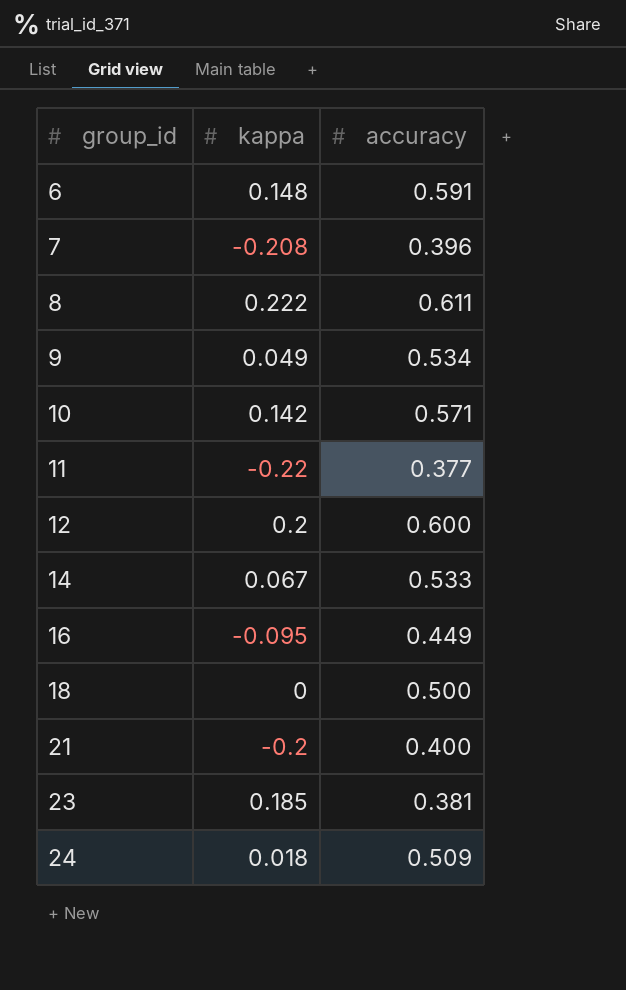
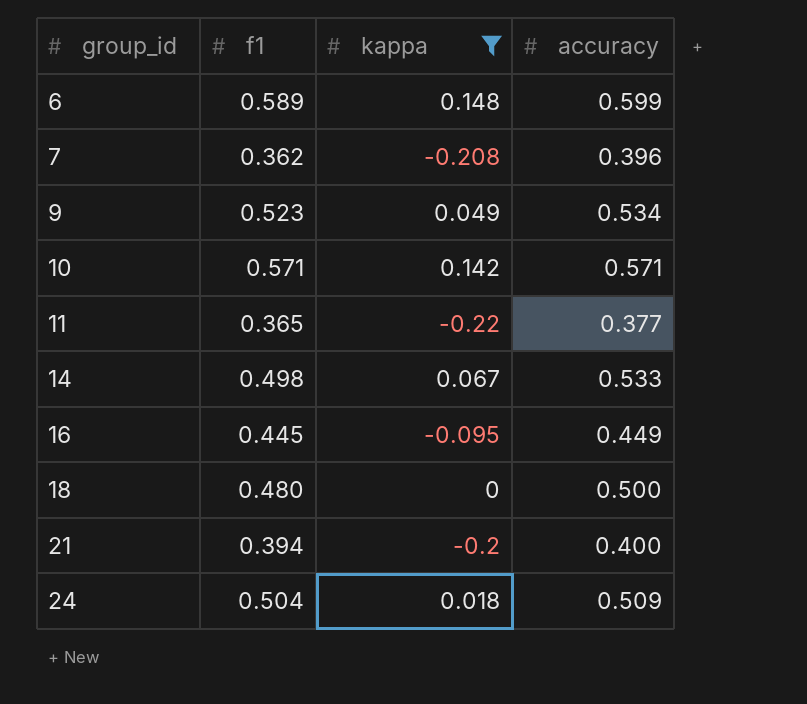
filter: none -> kappa <= 0.148
column f1 | position: none -> 2
6 | accuracy: 0.591 -> 0.599

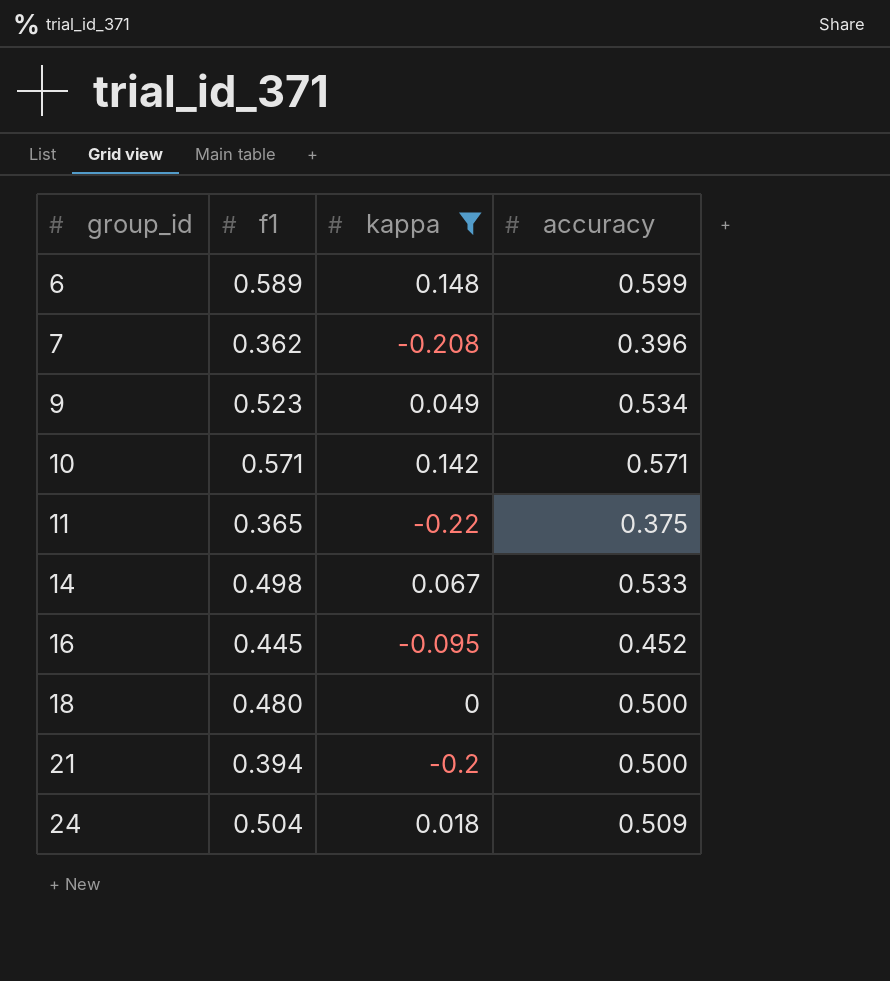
11 | accuracy: 0.377 -> 0.375
16 | accuracy: 0.449 -> 0.452
21 | accuracy: 0.400 -> 0.500

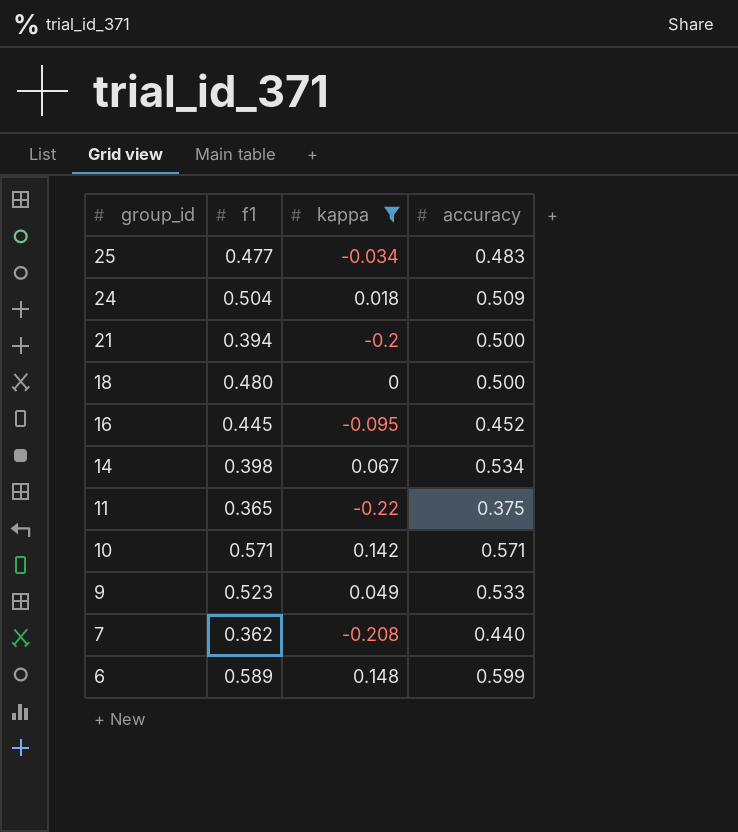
row order: group_id ascending -> group_id descending
row 25: none -> 0.477 | -0.034 | 0.483
14 | f1: 0.498 -> 0.398
14 | accuracy: 0.533 -> 0.534
9 | accuracy: 0.534 -> 0.533
7 | accuracy: 0.396 -> 0.440

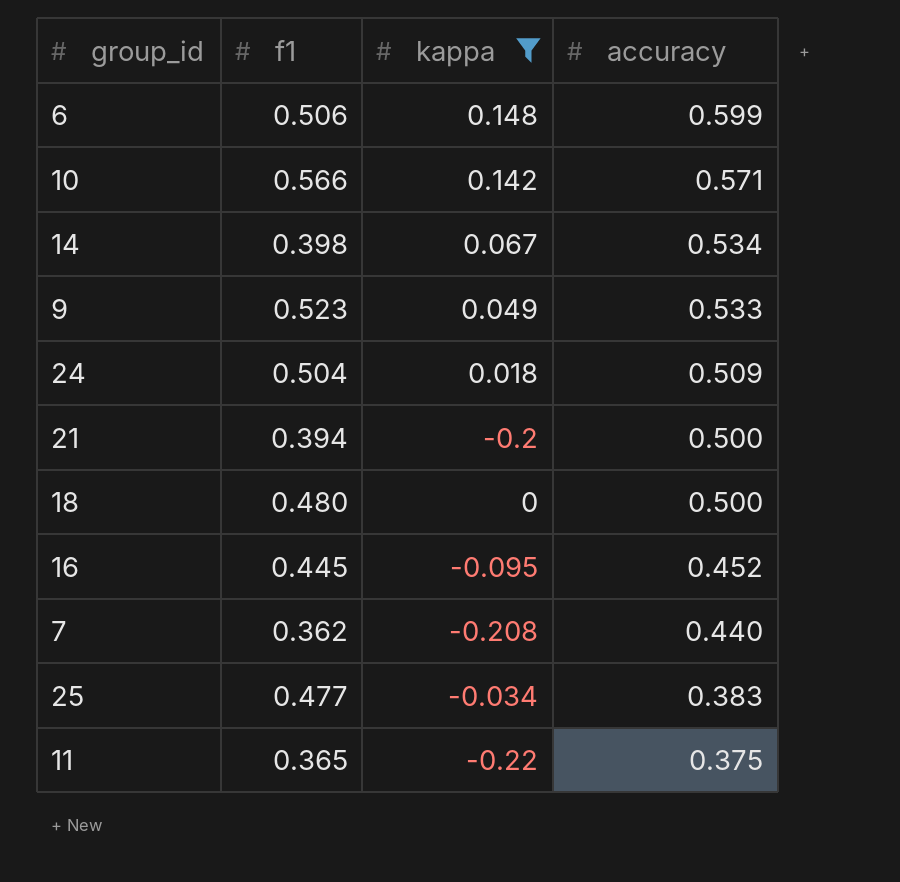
row order: group_id descending -> accuracy descending
6 | f1: 0.589 -> 0.506
10 | f1: 0.571 -> 0.566
25 | accuracy: 0.483 -> 0.383

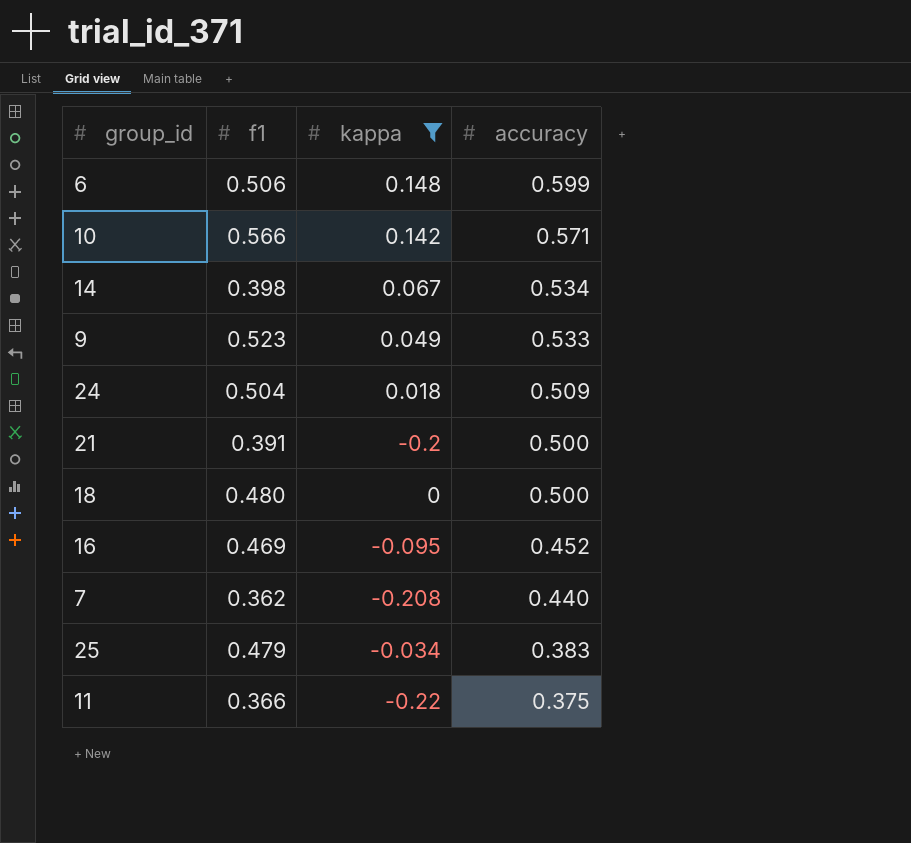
21 | f1: 0.394 -> 0.391
16 | f1: 0.445 -> 0.469
25 | f1: 0.477 -> 0.479
11 | f1: 0.365 -> 0.366

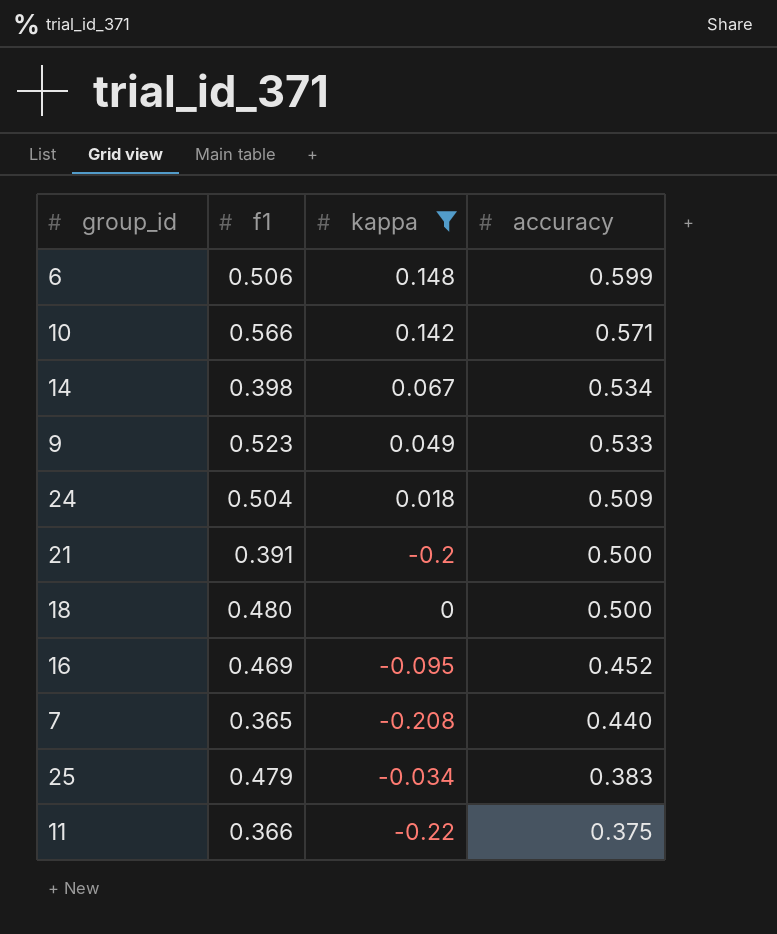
7 | f1: 0.362 -> 0.365

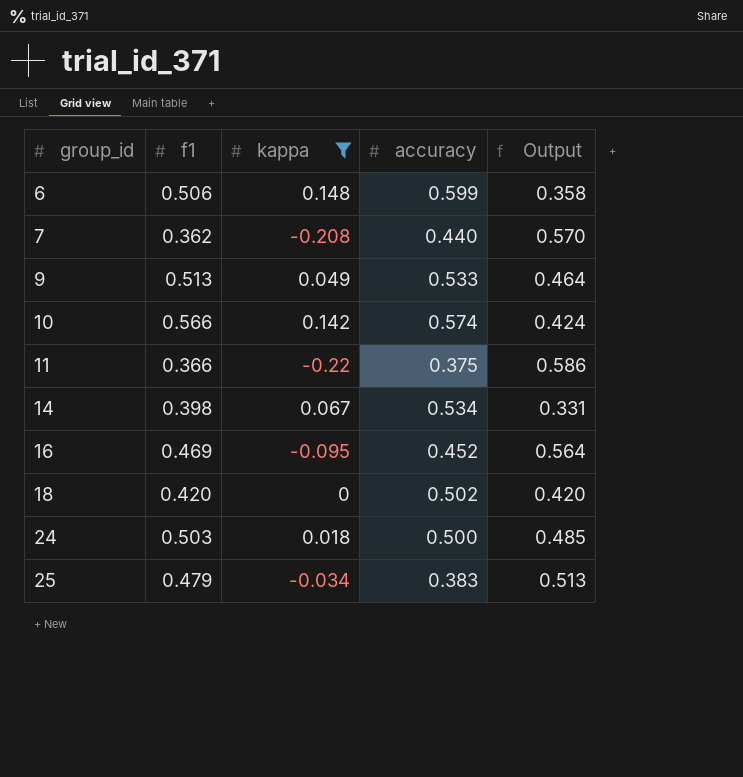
row order: accuracy descending -> group_id ascending
column Output | formula: none -> [f1] - [kappa]
row 21: 0.391 | -0.2 | 0.500 -> none
7 | f1: 0.365 -> 0.362
9 | f1: 0.523 -> 0.513
10 | accuracy: 0.571 -> 0.574
18 | f1: 0.480 -> 0.420
18 | accuracy: 0.500 -> 0.502
24 | f1: 0.504 -> 0.503
24 | accuracy: 0.509 -> 0.500

